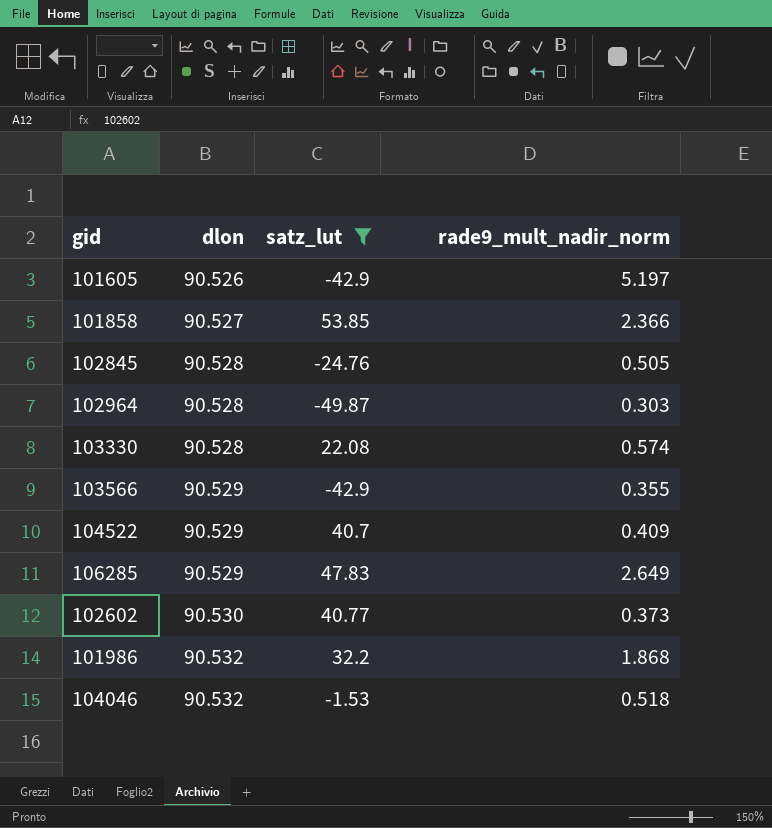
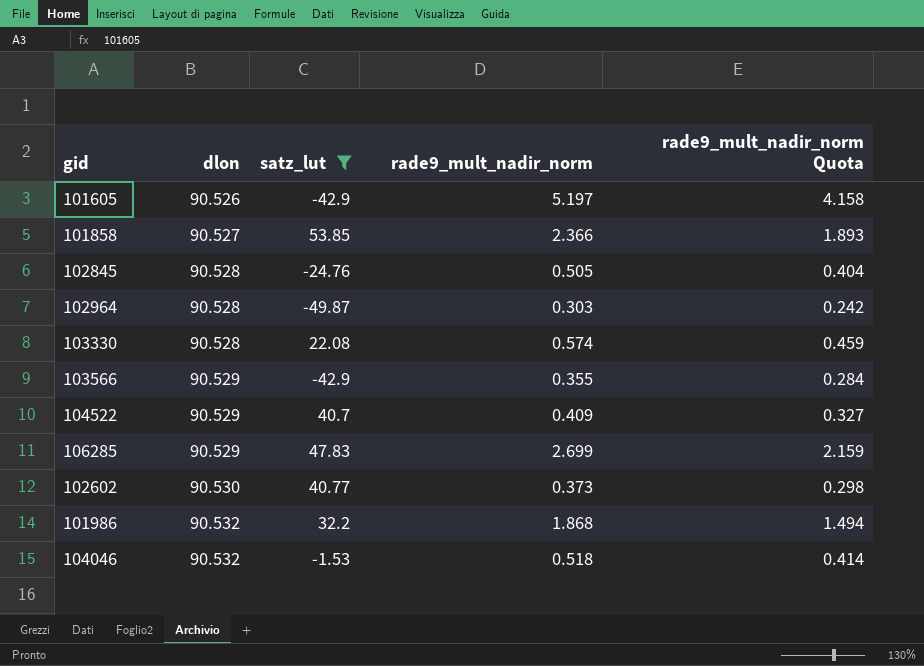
column rade9_mult_nadir_norm Quota | formula: none -> [rade9_mult_nadir_norm] * 0.8
106285 | rade9_mult_nadir_norm: 2.649 -> 2.699

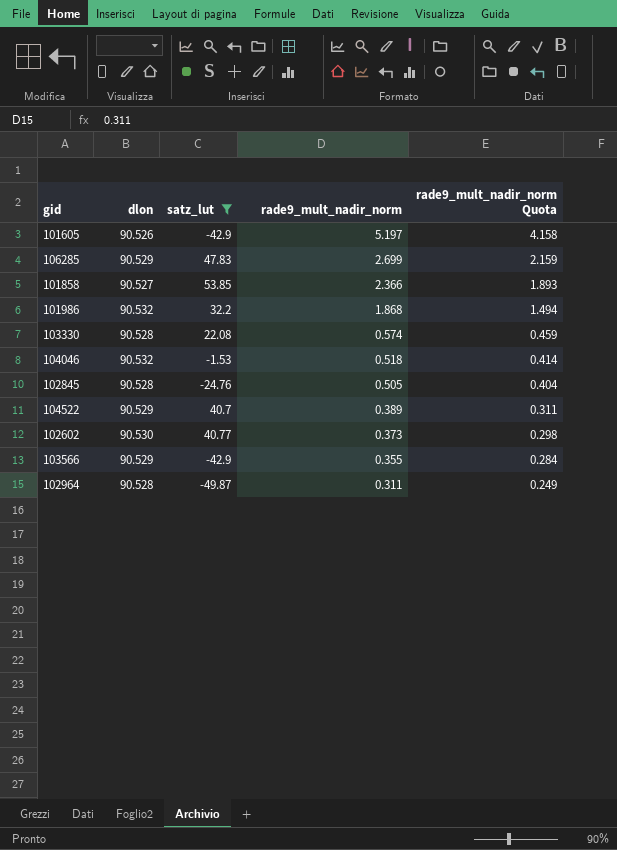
row order: dlon ascending -> rade9_mult_nadir_norm descending
104522 | rade9_mult_nadir_norm: 0.409 -> 0.389
104522 | rade9_mult_nadir_norm Quota: 0.327 -> 0.311
102964 | rade9_mult_nadir_norm: 0.303 -> 0.311
102964 | rade9_mult_nadir_norm Quota: 0.242 -> 0.249

